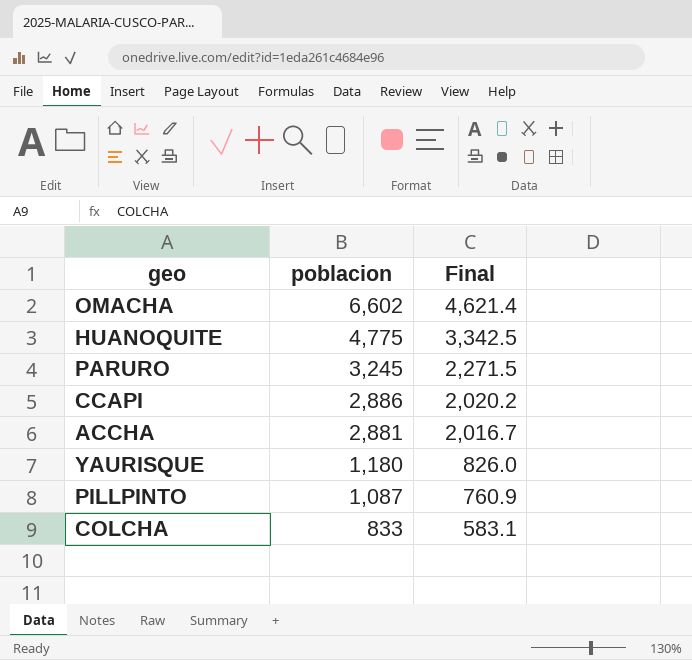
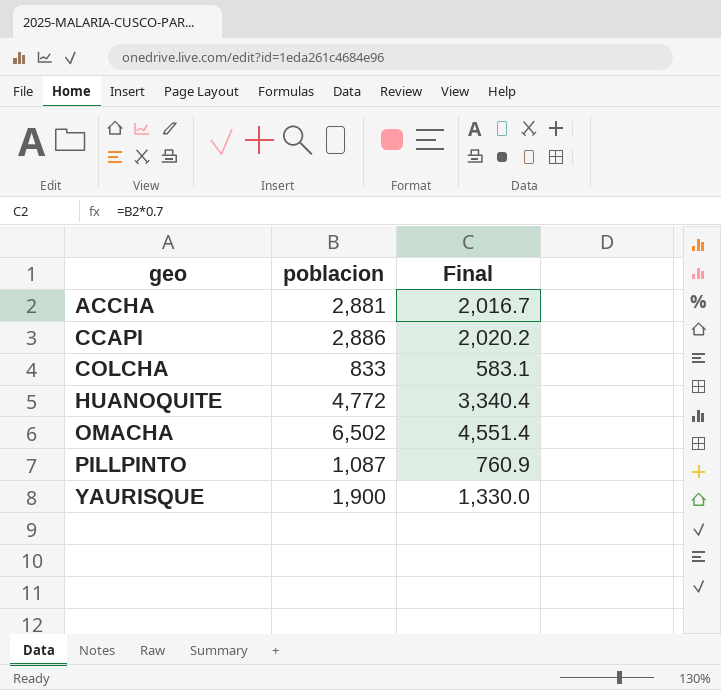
row order: poblacion descending -> geo ascending
row PARURO: 3,245 | 2,271.5 -> none
HUANOQUITE | poblacion: 4,775 -> 4,772
HUANOQUITE | Final: 3,342.5 -> 3,340.4
OMACHA | poblacion: 6,602 -> 6,502
OMACHA | Final: 4,621.4 -> 4,551.4
YAURISQUE | poblacion: 1,180 -> 1,900
YAURISQUE | Final: 826.0 -> 1,330.0

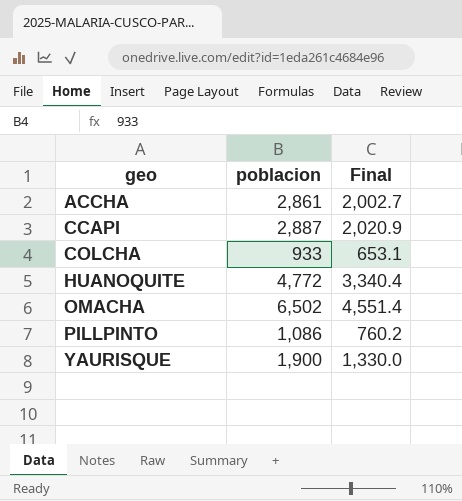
ACCHA | poblacion: 2,881 -> 2,861
ACCHA | Final: 2,016.7 -> 2,002.7
CCAPI | poblacion: 2,886 -> 2,887
CCAPI | Final: 2,020.2 -> 2,020.9
COLCHA | poblacion: 833 -> 933
COLCHA | Final: 583.1 -> 653.1
PILLPINTO | poblacion: 1,087 -> 1,086
PILLPINTO | Final: 760.9 -> 760.2

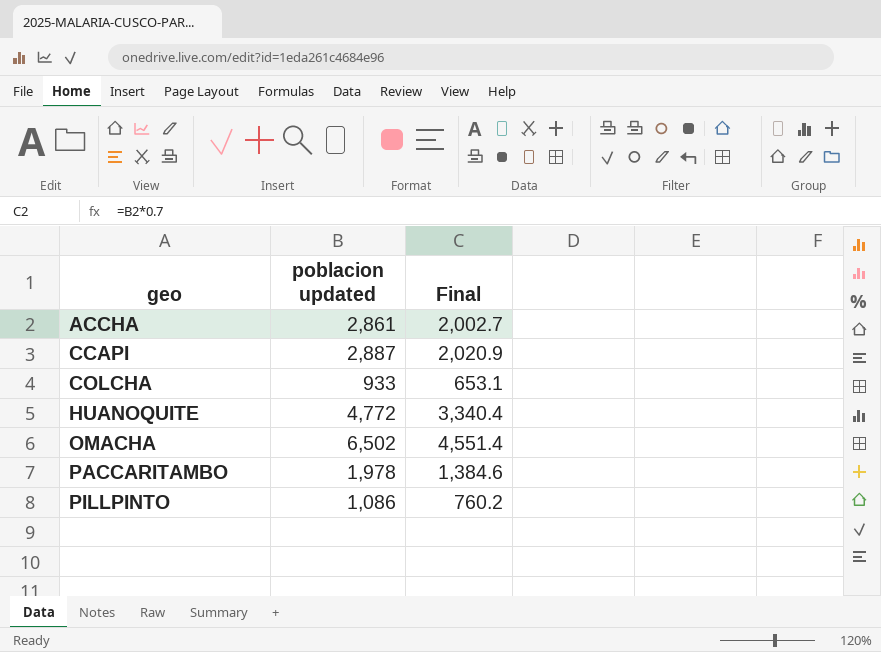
column name: poblacion -> poblacion updated
row YAURISQUE: 1,900 | 1,330.0 -> none
row PACCARITAMBO: none -> 1,978 | 1,384.6

